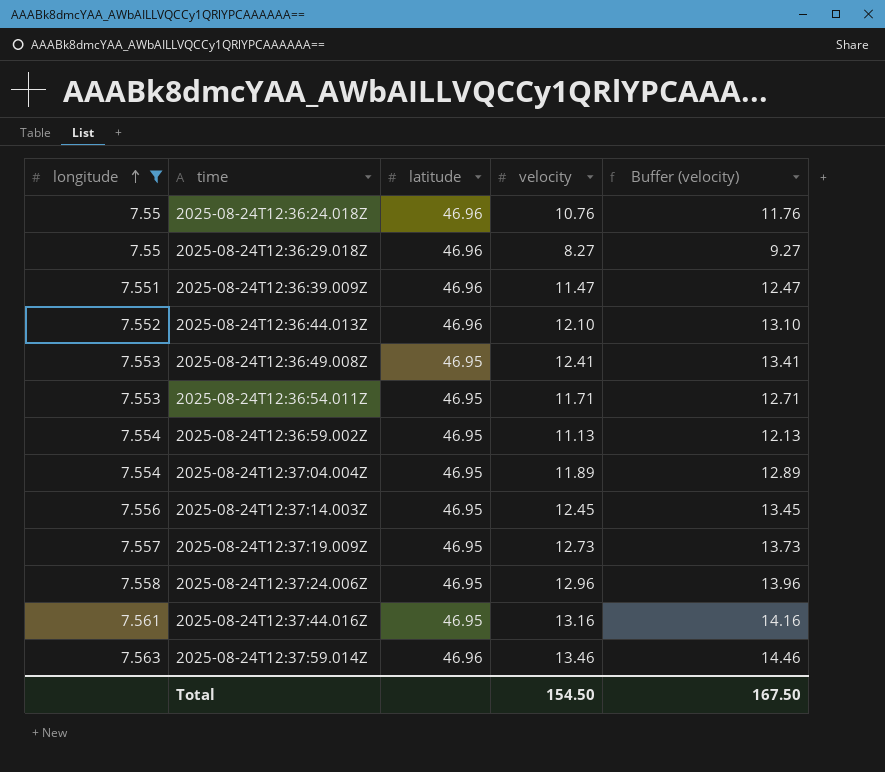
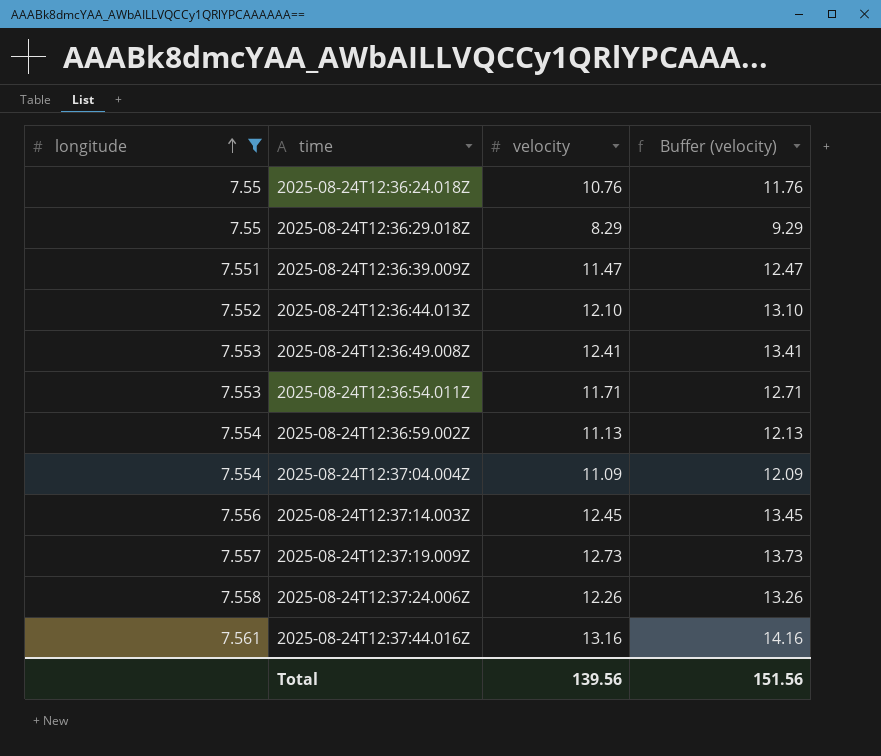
column latitude | position: 3 -> none
row 2025-08-24T12:37:59.014Z: 7.563 | 46.96 | 13.46 | 14.46 -> none
2025-08-24T12:36:29.018Z | velocity: 8.27 -> 8.29
2025-08-24T12:36:29.018Z | Buffer (velocity): 9.27 -> 9.29
2025-08-24T12:37:04.004Z | velocity: 11.89 -> 11.09
2025-08-24T12:37:04.004Z | Buffer (velocity): 12.89 -> 12.09
2025-08-24T12:37:24.006Z | velocity: 12.96 -> 12.26
2025-08-24T12:37:24.006Z | Buffer (velocity): 13.96 -> 13.26
Total | velocity: 154.50 -> 139.56
Total | Buffer (velocity): 167.50 -> 151.56

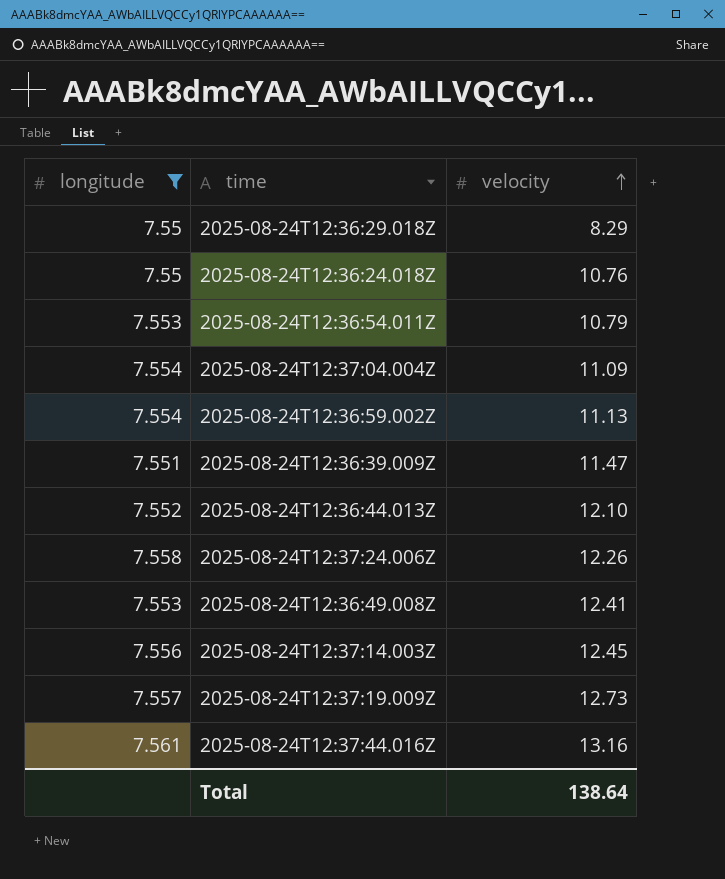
row order: longitude ascending -> velocity ascending
column Buffer (velocity) | formula: [velocity] + 1 -> none
2025-08-24T12:36:54.011Z | velocity: 11.71 -> 10.79
Total | velocity: 139.56 -> 138.64

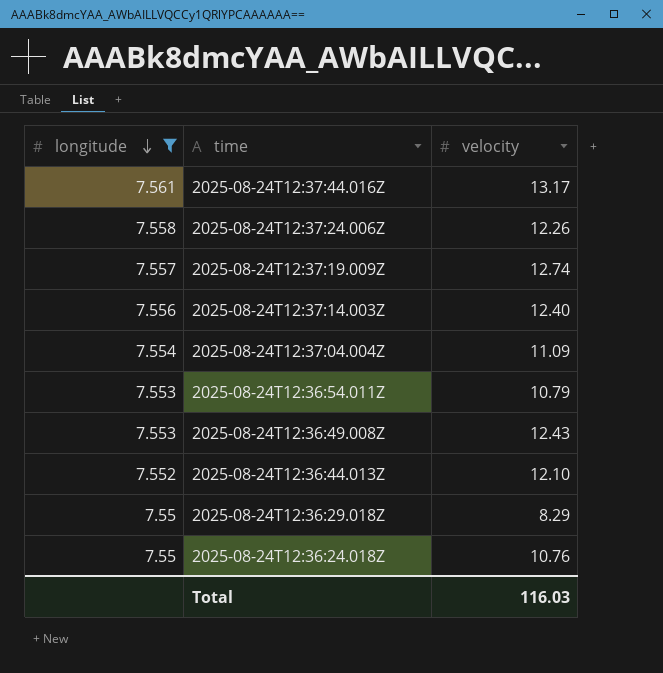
row order: velocity ascending -> longitude descending
row 2025-08-24T12:36:59.002Z: 7.554 | 11.13 -> none
row 2025-08-24T12:36:39.009Z: 7.551 | 11.47 -> none
2025-08-24T12:37:44.016Z | velocity: 13.16 -> 13.17
2025-08-24T12:37:19.009Z | velocity: 12.73 -> 12.74
2025-08-24T12:37:14.003Z | velocity: 12.45 -> 12.40
2025-08-24T12:36:49.008Z | velocity: 12.41 -> 12.43
Total | velocity: 138.64 -> 116.03

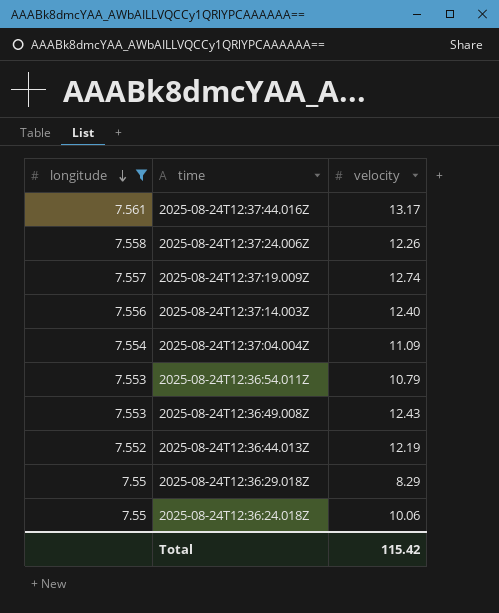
2025-08-24T12:36:44.013Z | velocity: 12.10 -> 12.19
2025-08-24T12:36:24.018Z | velocity: 10.76 -> 10.06
Total | velocity: 116.03 -> 115.42

